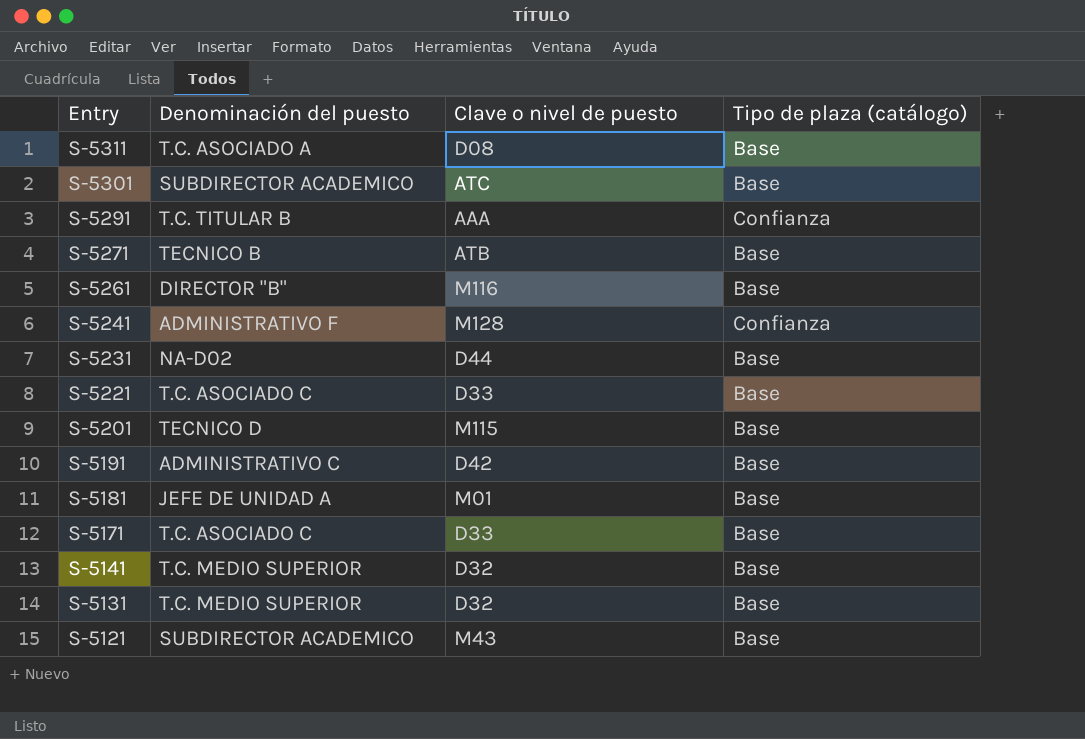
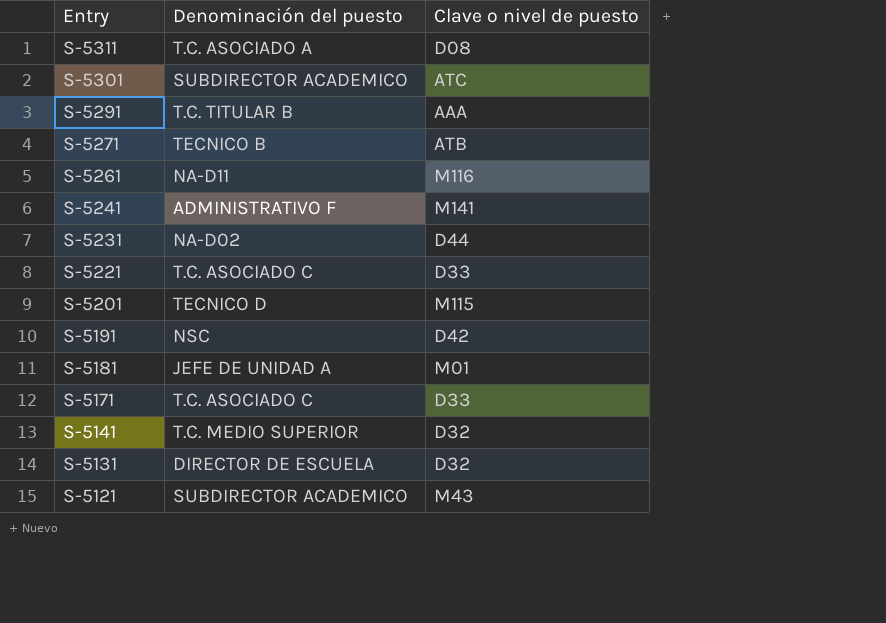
column Tipo de plaza (catálogo) | position: 4 -> none
S-5261 | Denominación del puesto: DIRECTOR "B" -> NA-D11
S-5241 | Clave o nivel de puesto: M128 -> M141
S-5191 | Denominación del puesto: ADMINISTRATIVO C -> NSC
S-5131 | Denominación del puesto: T.C. MEDIO SUPERIOR -> DIRECTOR DE ESCUELA

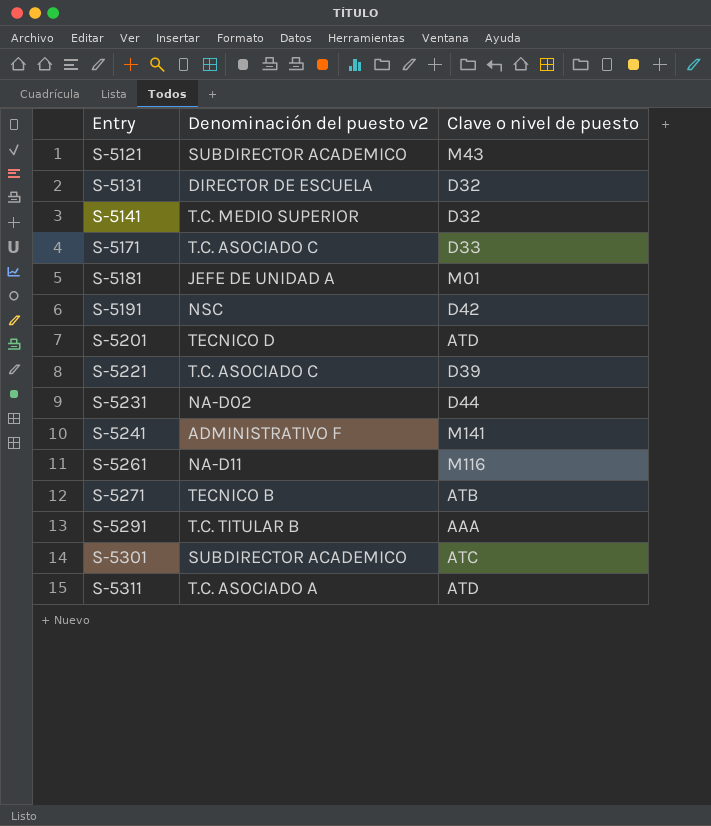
row order: Entry descending -> Entry ascending
column name: Denominación del puesto -> Denominación del puesto v2
S-5201 | Clave o nivel de puesto: M115 -> ATD
S-5221 | Clave o nivel de puesto: D33 -> D39
S-5311 | Clave o nivel de puesto: D08 -> ATD

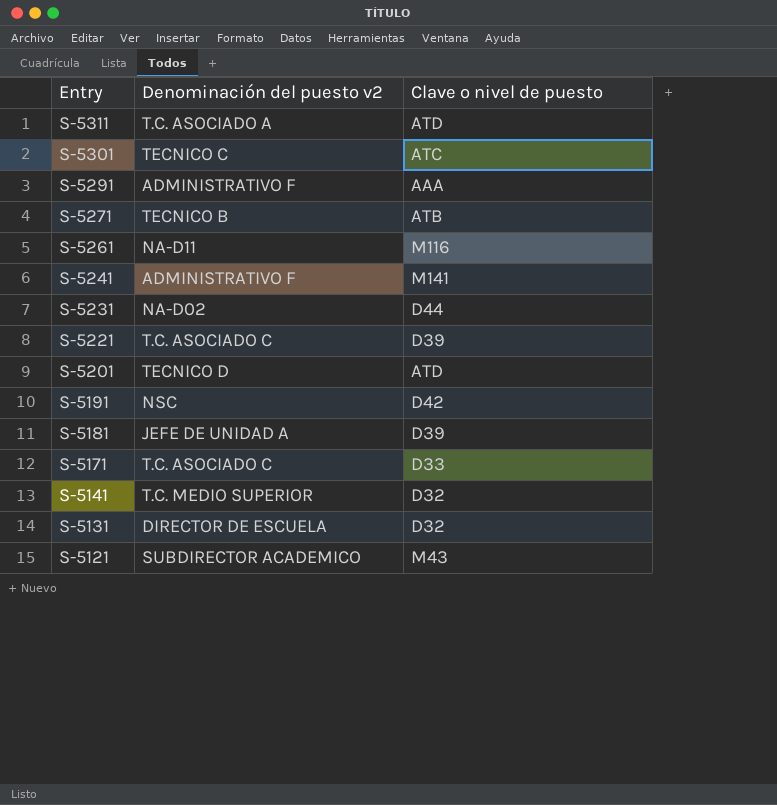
row order: Entry ascending -> Entry descending
S-5301 | Denominación del puesto v2: SUBDIRECTOR ACADEMICO -> TECNICO C
S-5291 | Denominación del puesto v2: T.C. TITULAR B -> ADMINISTRATIVO F
S-5181 | Clave o nivel de puesto: M01 -> D39

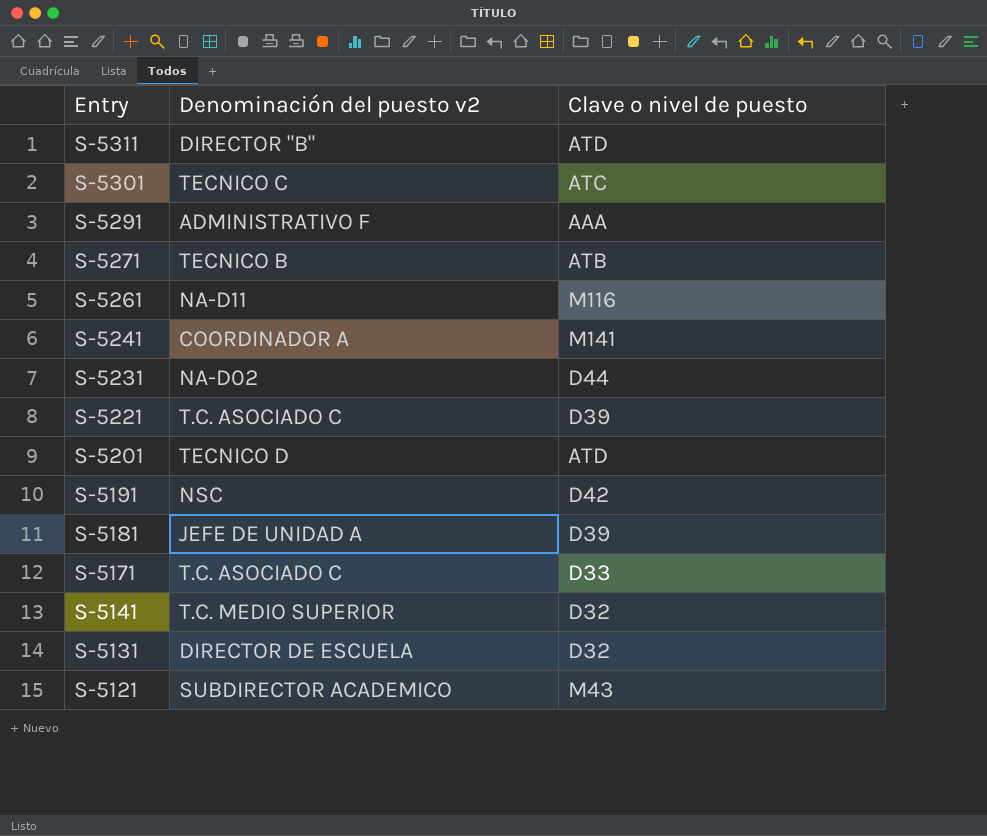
S-5311 | Denominación del puesto v2: T.C. ASOCIADO A -> DIRECTOR "B"
S-5241 | Denominación del puesto v2: ADMINISTRATIVO F -> COORDINADOR A

